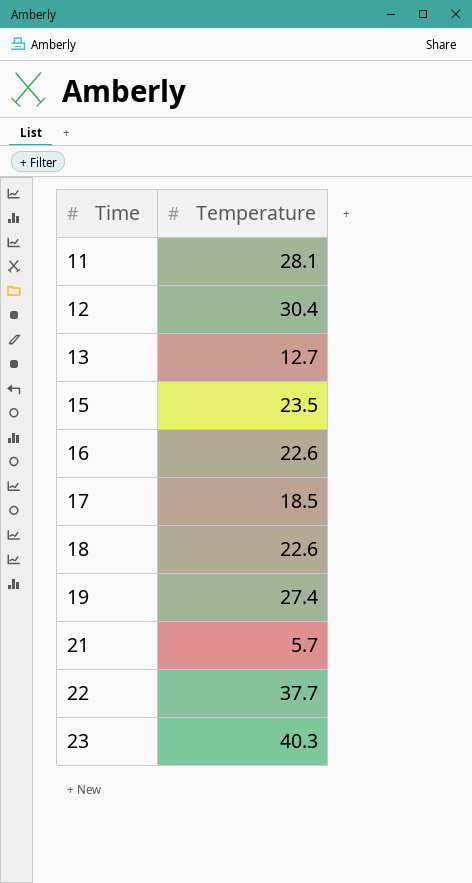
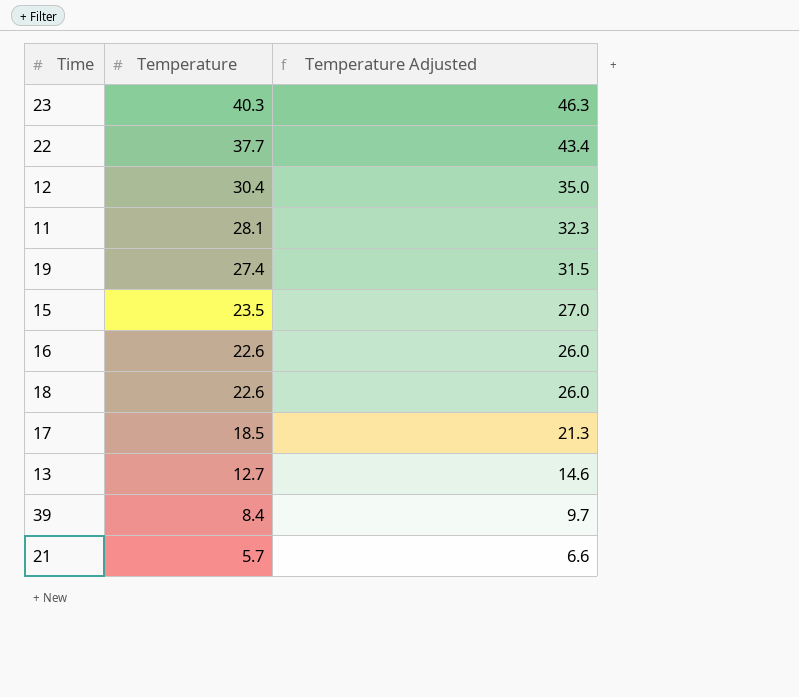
row order: Time ascending -> Temperature descending
column Temperature Adjusted | formula: none -> [Temperature] * 1.15
row 39: none -> 8.4 | 9.7

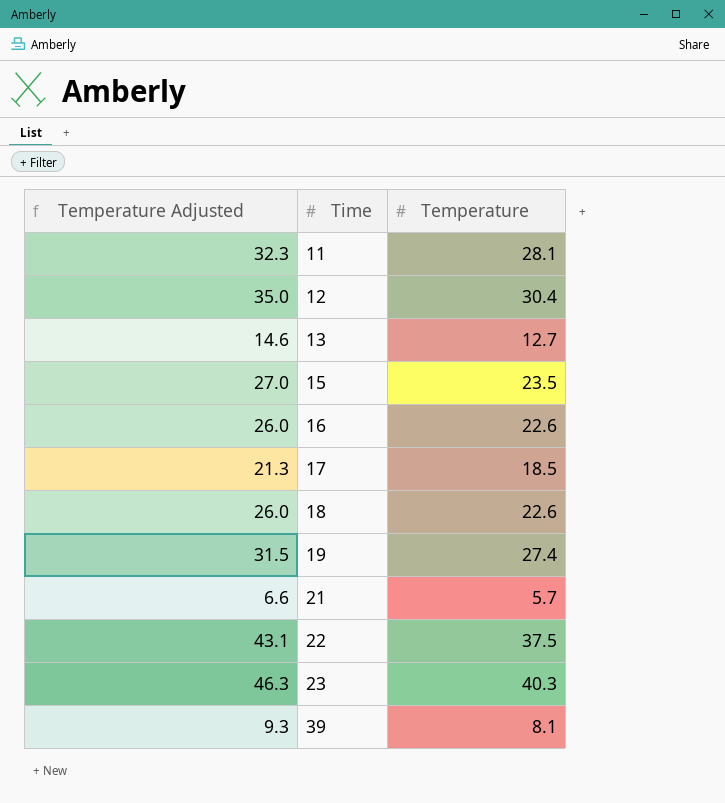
row order: Temperature descending -> Time ascending
column Temperature Adjusted | position: 3 -> 1
22 | Temperature Adjusted: 43.4 -> 43.1
22 | Temperature: 37.7 -> 37.5
39 | Temperature Adjusted: 9.7 -> 9.3
39 | Temperature: 8.4 -> 8.1

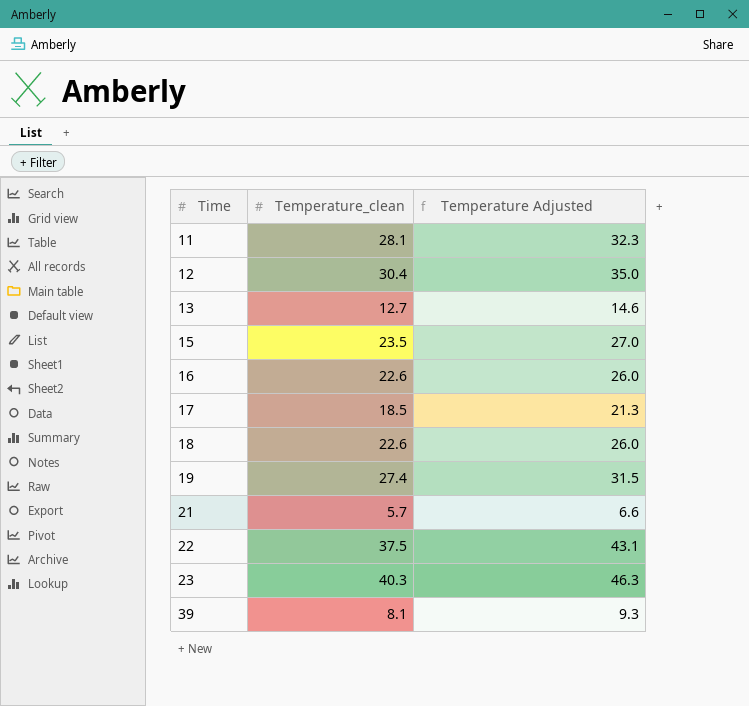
column name: Temperature -> Temperature_clean
column Temperature Adjusted | position: 1 -> 3

